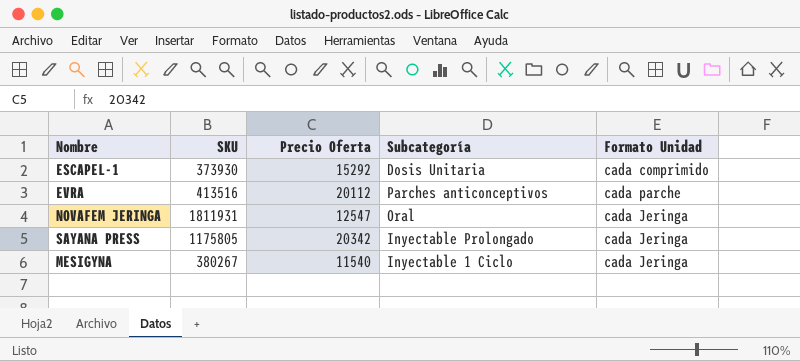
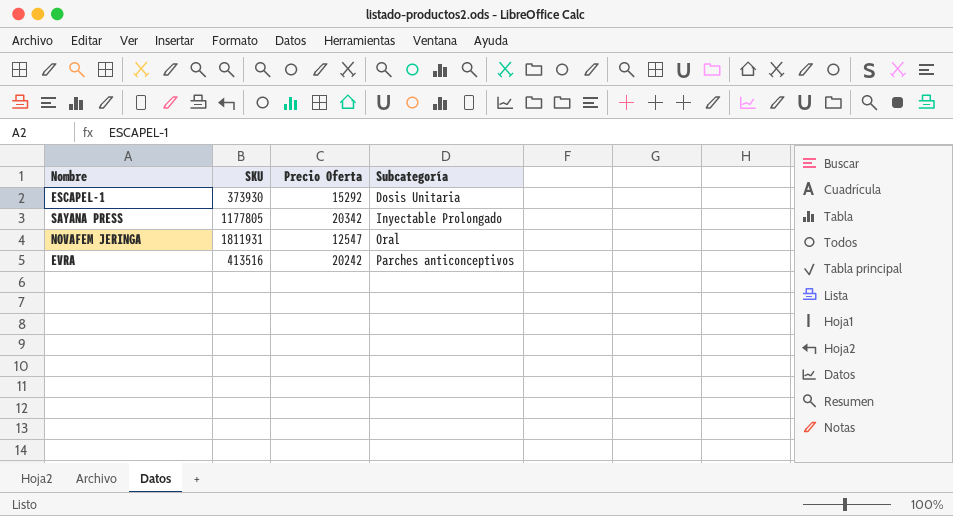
row order: none -> Subcategoría ascending
column Formato Unidad | position: 5 -> none
row MESIGYNA: 380267 | 11540 | Inyectable 1 Ciclo | cada Jeringa -> none
SAYANA PRESS | SKU: 1175805 -> 1177805
EVRA | Precio Oferta: 20112 -> 20242

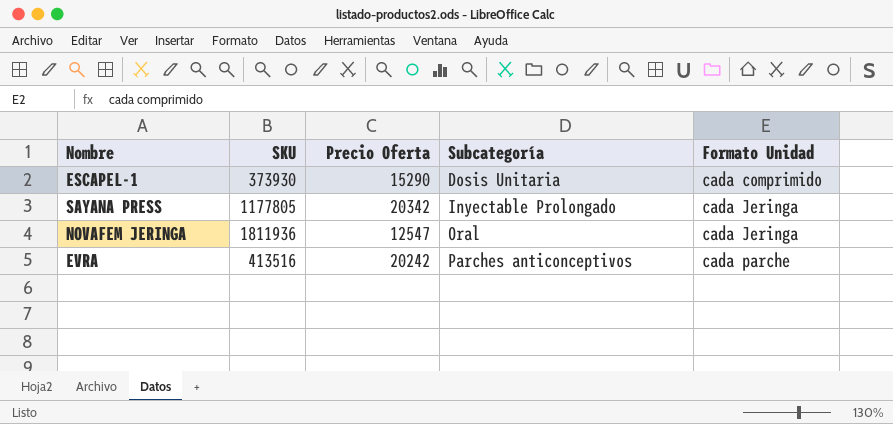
column Formato Unidad | position: none -> 5
ESCAPEL-1 | Precio Oferta: 15292 -> 15290
NOVAFEM JERINGA | SKU: 1811931 -> 1811936

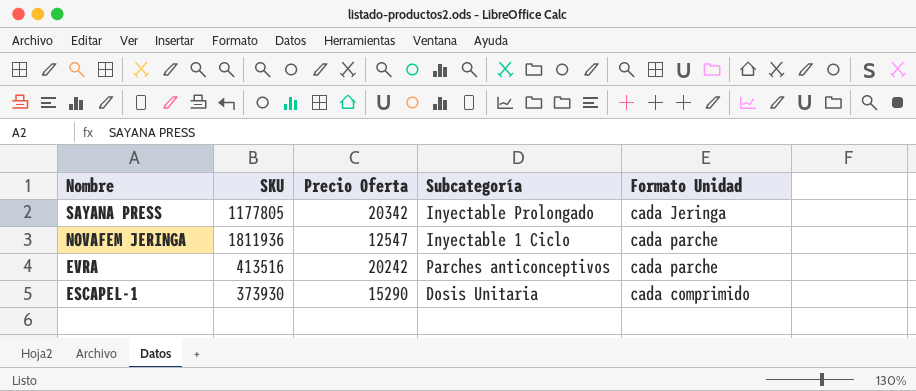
row order: Subcategoría ascending -> Nombre descending
NOVAFEM JERINGA | Subcategoría: Oral -> Inyectable 1 Ciclo
NOVAFEM JERINGA | Formato Unidad: cada Jeringa -> cada parche

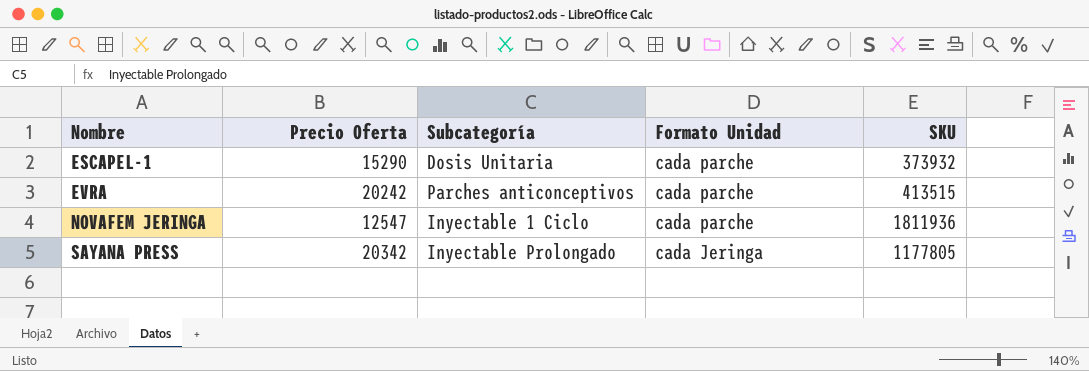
row order: Nombre descending -> Nombre ascending
column SKU | position: 2 -> 5
ESCAPEL-1 | Formato Unidad: cada comprimido -> cada parche
ESCAPEL-1 | SKU: 373930 -> 373932
EVRA | SKU: 413516 -> 413515

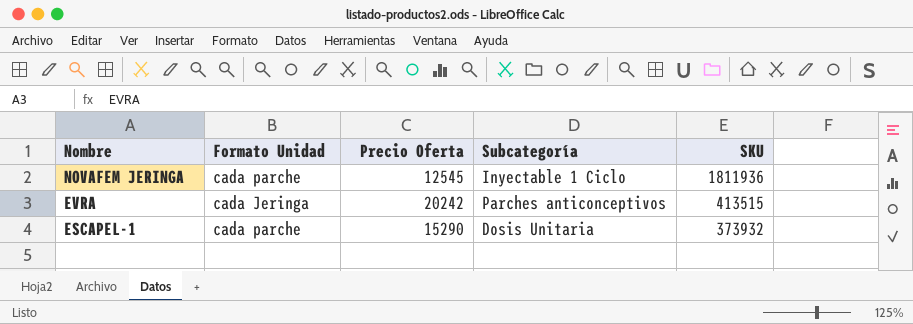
row order: Nombre ascending -> Nombre descending
column Formato Unidad | position: 4 -> 2
row SAYANA PRESS: 20342 | Inyectable Prolongado | cada Jeringa | 1177805 -> none
NOVAFEM JERINGA | Precio Oferta: 12547 -> 12545
EVRA | Formato Unidad: cada parche -> cada Jeringa

